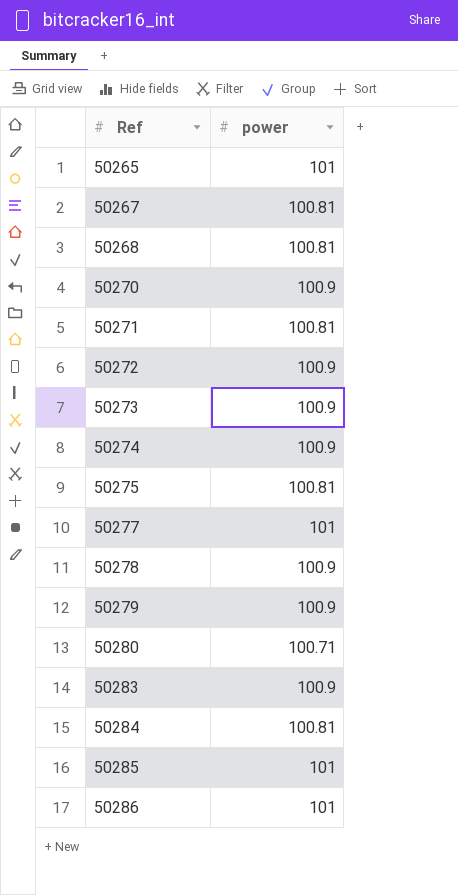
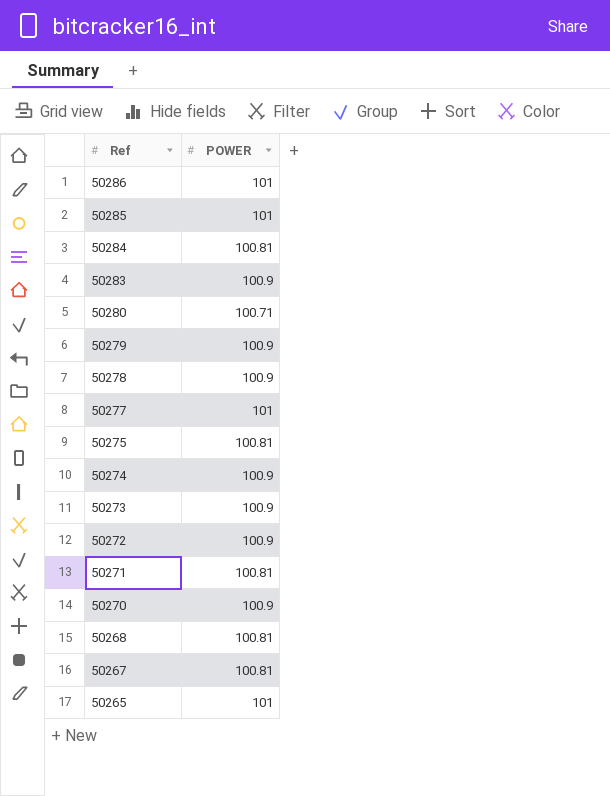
row order: Ref ascending -> Ref descending
column name: power -> POWER

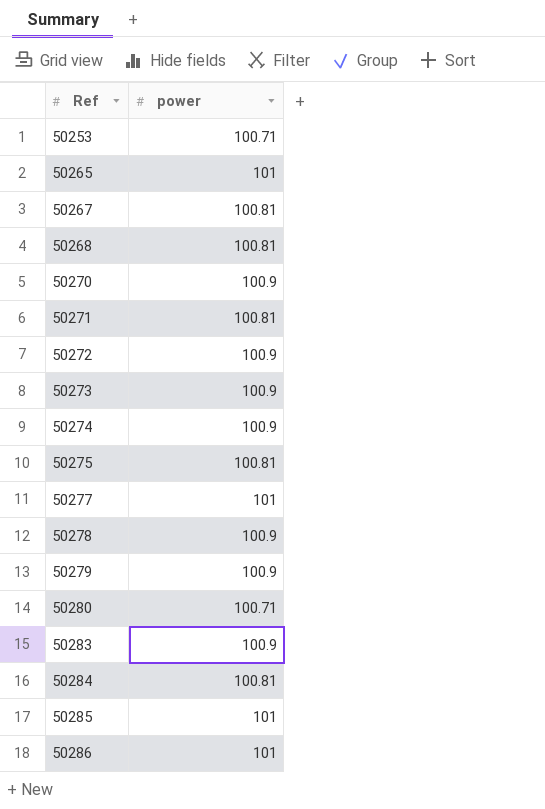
row order: Ref descending -> Ref ascending
column name: POWER -> power
row 50253: none -> 100.71

